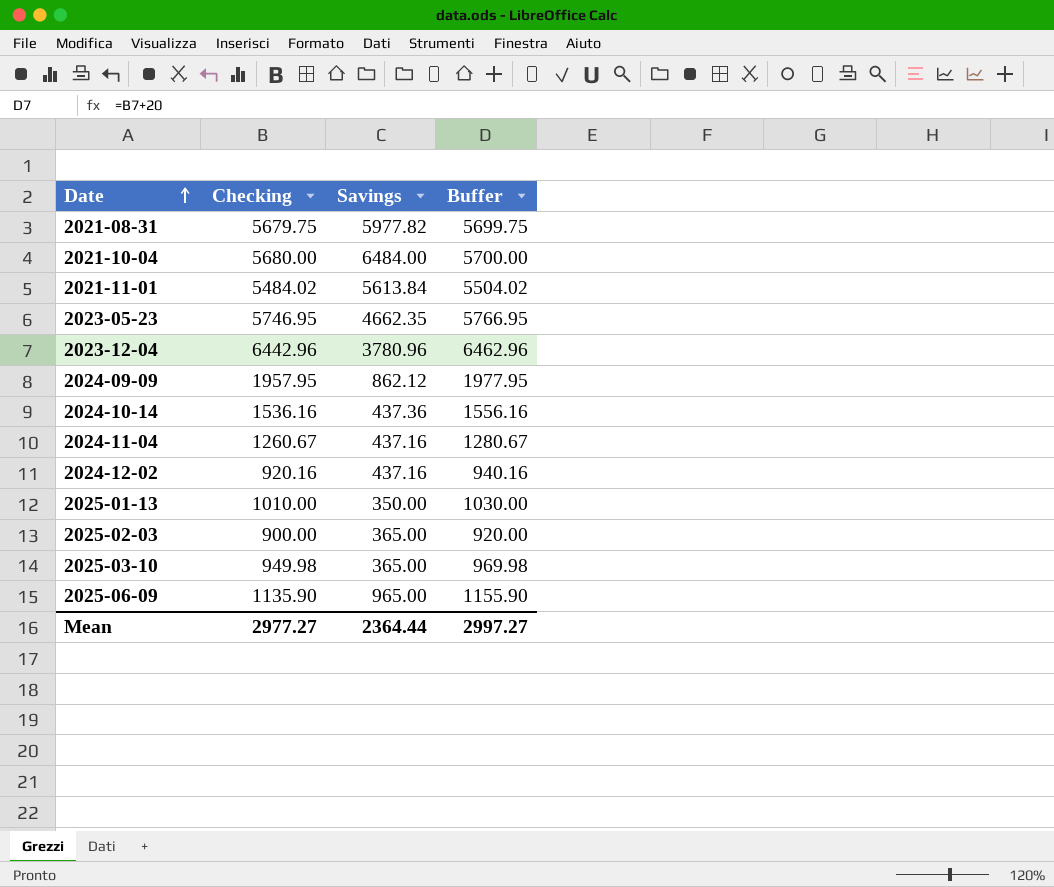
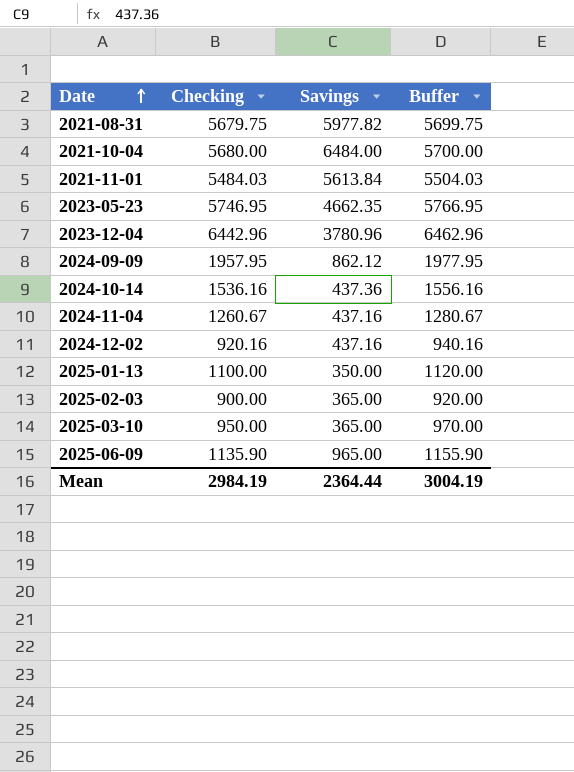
2021-11-01 | Checking: 5484.02 -> 5484.03
2021-11-01 | Buffer: 5504.02 -> 5504.03
2025-01-13 | Checking: 1010.00 -> 1100.00
2025-01-13 | Buffer: 1030.00 -> 1120.00
2025-03-10 | Checking: 949.98 -> 950.00
2025-03-10 | Buffer: 969.98 -> 970.00
Mean | Checking: 2977.27 -> 2984.19
Mean | Buffer: 2997.27 -> 3004.19

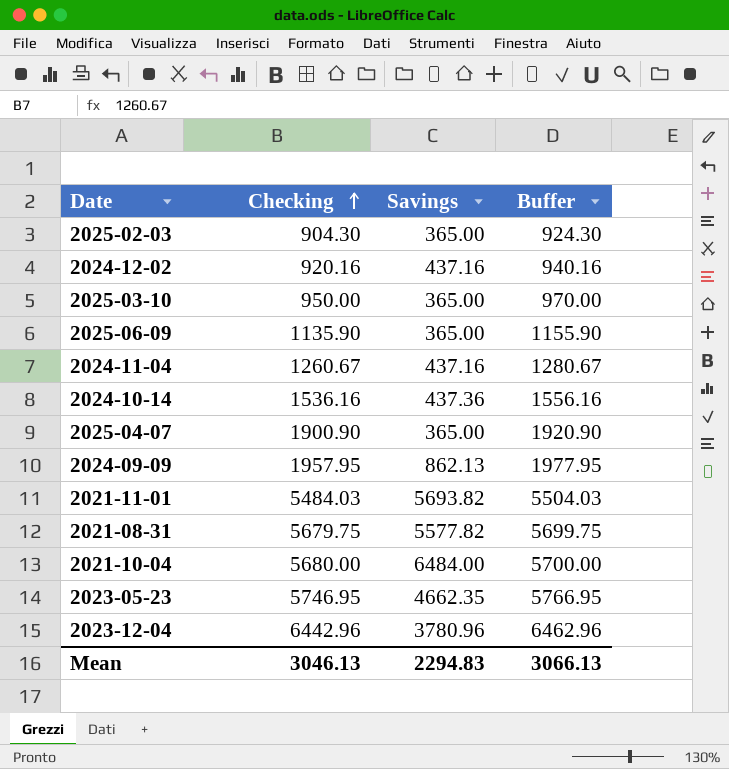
row order: Date ascending -> Checking ascending
row 2025-01-13: 1100.00 | 350.00 | 1120.00 -> none
2025-02-03 | Checking: 900.00 -> 904.30
2025-02-03 | Buffer: 920.00 -> 924.30
2025-06-09 | Savings: 965.00 -> 365.00
row 2025-04-07: none -> 1900.90 | 365.00 | 1920.90
2024-09-09 | Savings: 862.12 -> 862.13
2021-11-01 | Savings: 5613.84 -> 5693.82
2021-08-31 | Savings: 5977.82 -> 5577.82
Mean | Checking: 2984.19 -> 3046.13
Mean | Savings: 2364.44 -> 2294.83
Mean | Buffer: 3004.19 -> 3066.13

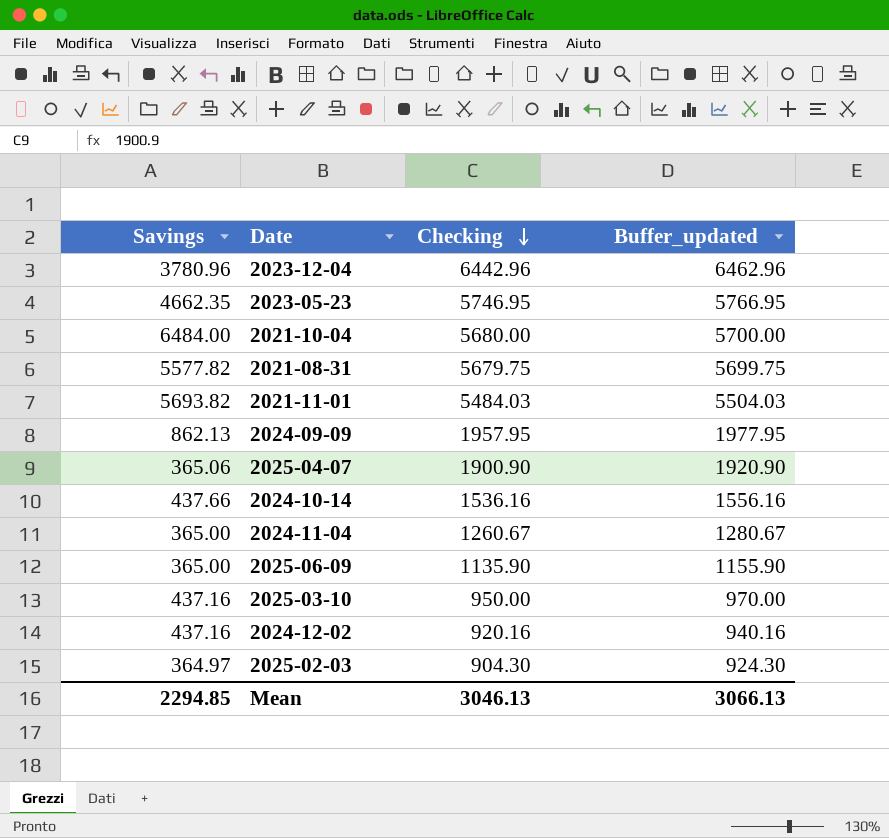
row order: Checking ascending -> Checking descending
column Savings | position: 3 -> 1
column name: Buffer -> Buffer_updated
2025-04-07 | Savings: 365.00 -> 365.06
2024-10-14 | Savings: 437.36 -> 437.66
2024-11-04 | Savings: 437.16 -> 365.00
2025-03-10 | Savings: 365.00 -> 437.16
2025-02-03 | Savings: 365.00 -> 364.97
Mean | Savings: 2294.83 -> 2294.85

